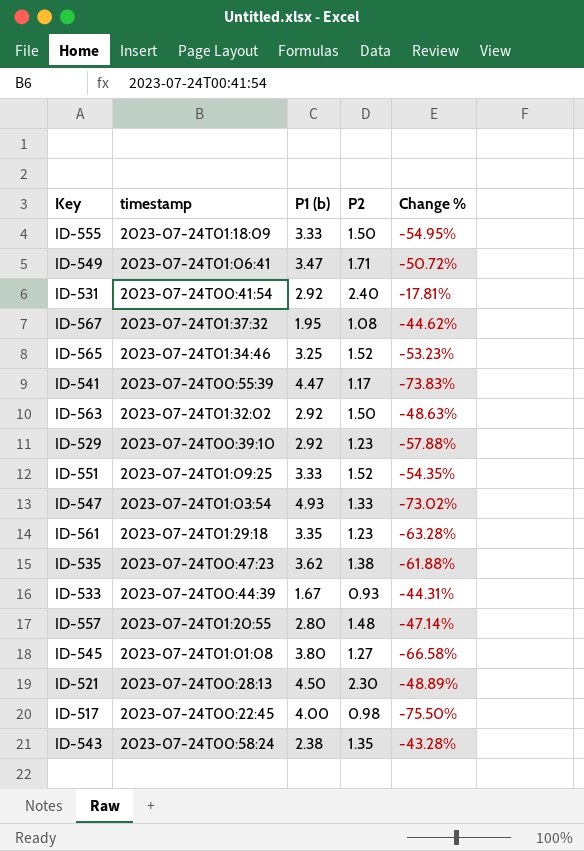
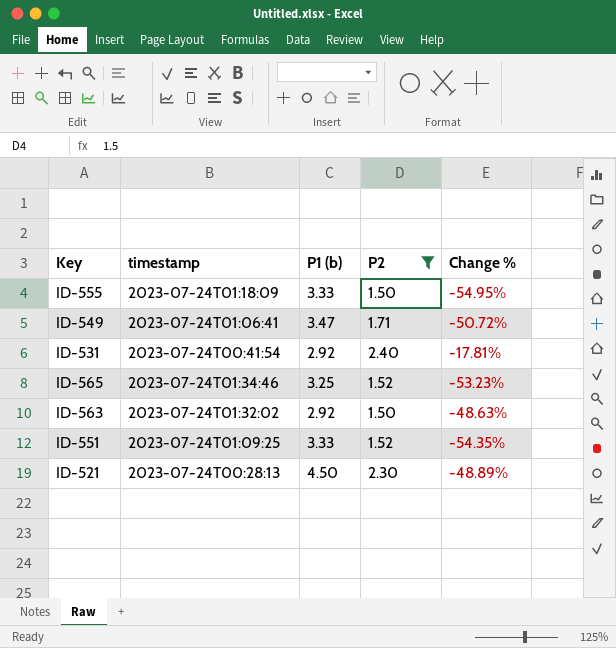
filter: none -> P2 >= 1.50

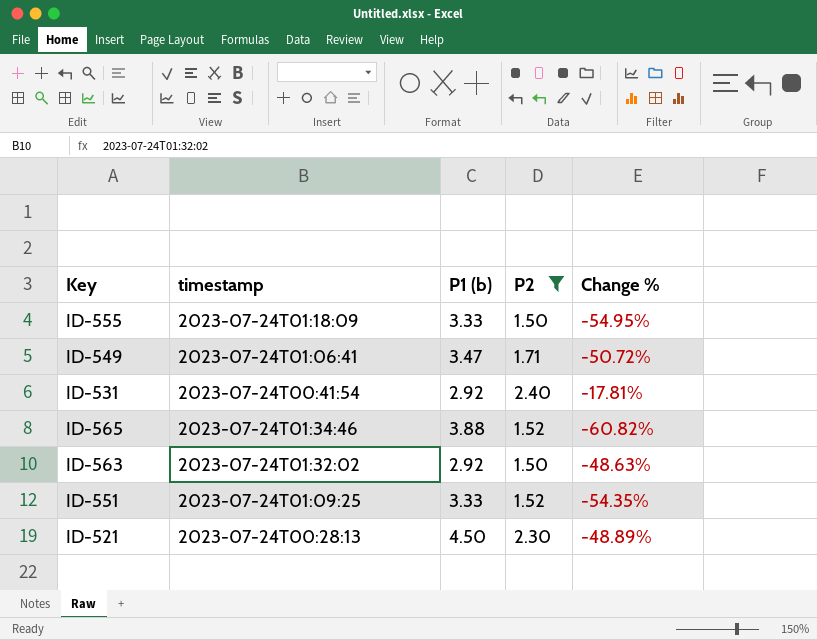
ID-565 | P1 (b): 3.25 -> 3.88
ID-565 | Change %: -53.23% -> -60.82%

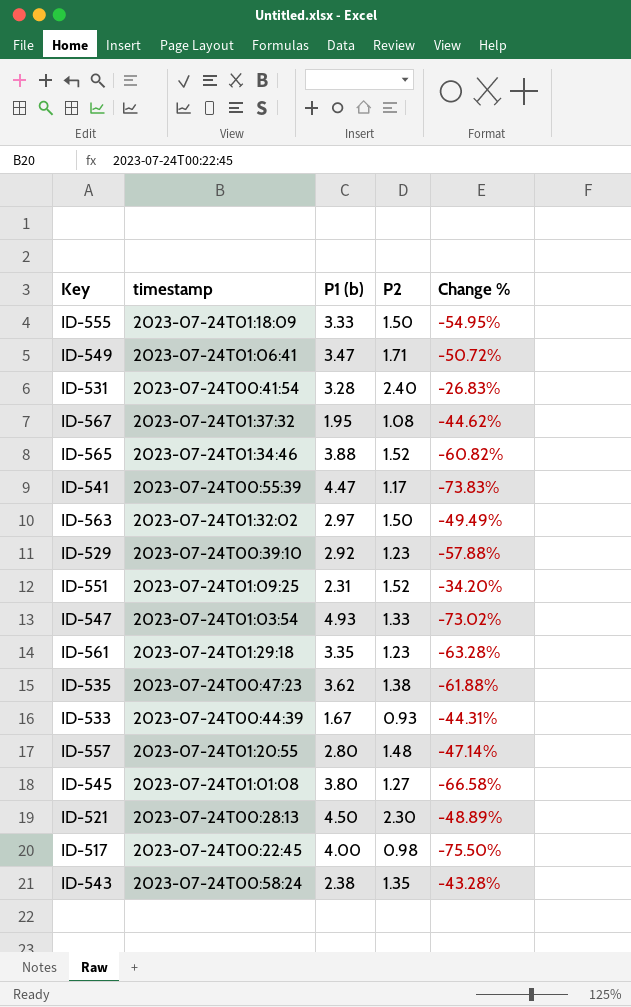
filter: P2 >= 1.50 -> none
ID-531 | P1 (b): 2.92 -> 3.28
ID-531 | Change %: -17.81% -> -26.83%
ID-563 | P1 (b): 2.92 -> 2.97
ID-563 | Change %: -48.63% -> -49.49%
ID-551 | P1 (b): 3.33 -> 2.31
ID-551 | Change %: -54.35% -> -34.20%

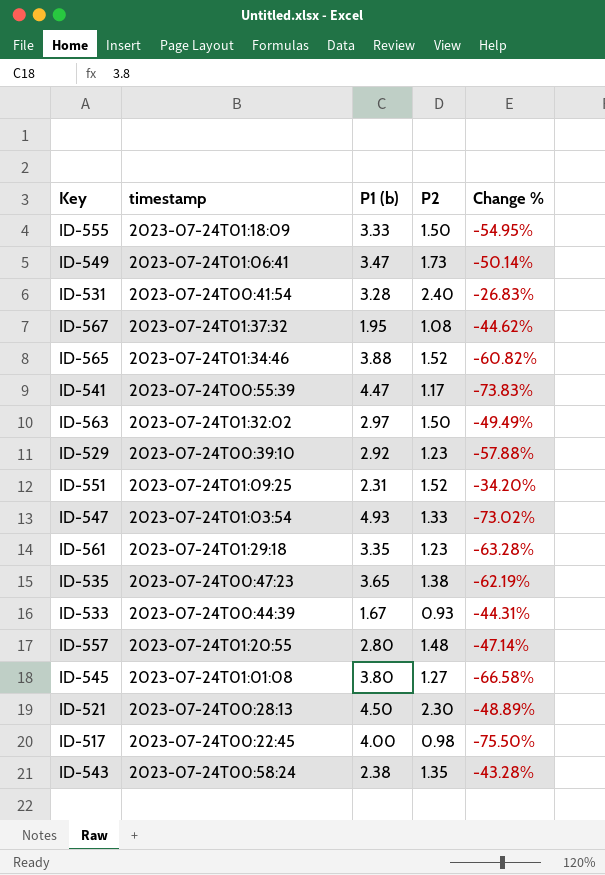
ID-549 | P2: 1.71 -> 1.73
ID-549 | Change %: -50.72% -> -50.14%
ID-535 | P1 (b): 3.62 -> 3.65
ID-535 | Change %: -61.88% -> -62.19%

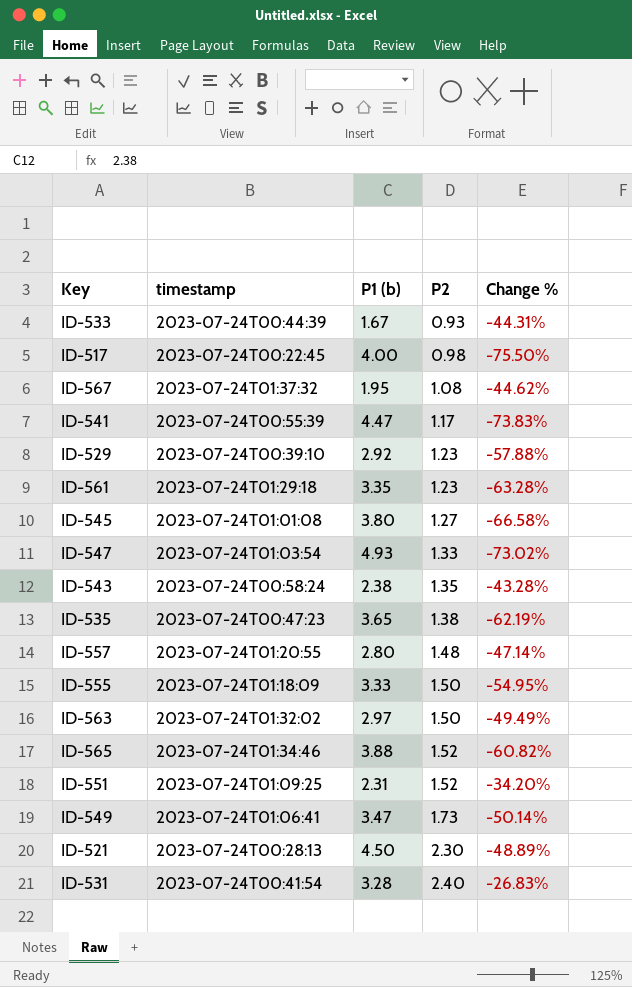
row order: none -> P2 ascending

